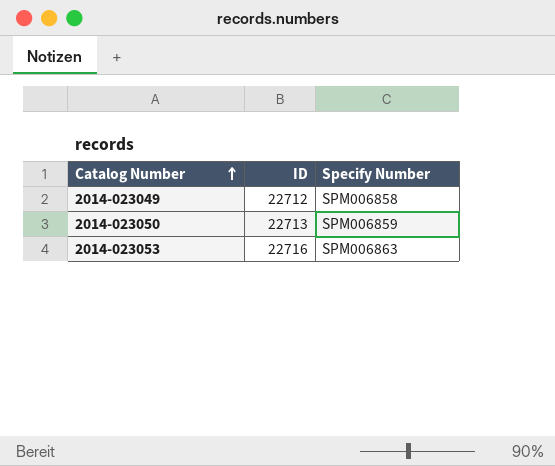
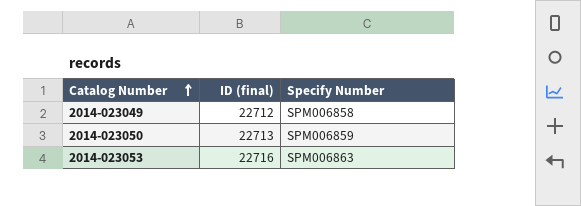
column name: ID -> ID (final)

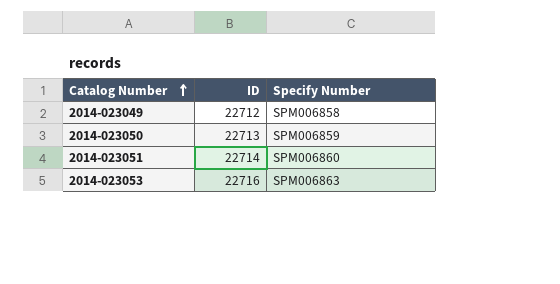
column name: ID (final) -> ID
row 2014-023051: none -> 22714 | SPM006860

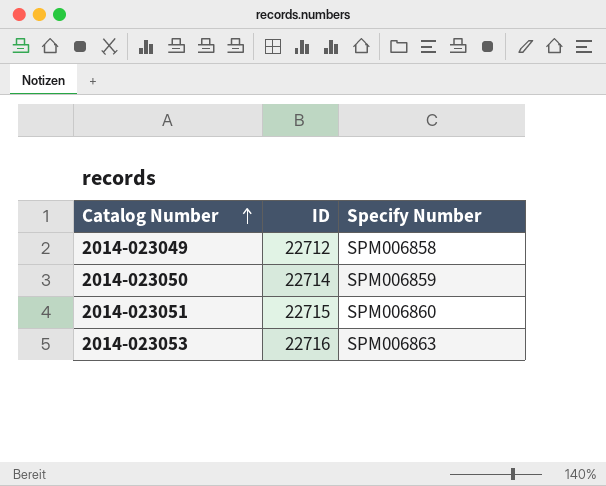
2014-023050 | ID: 22713 -> 22714
2014-023051 | ID: 22714 -> 22715

